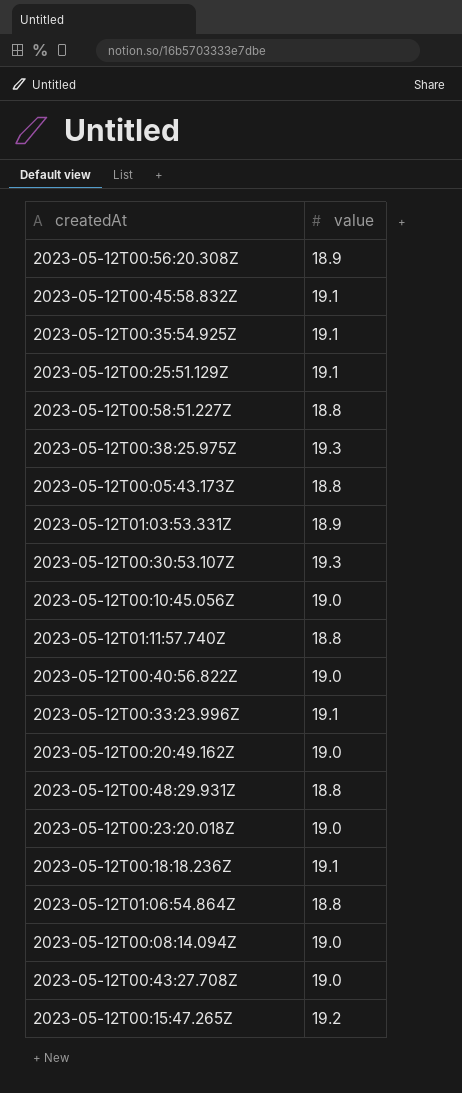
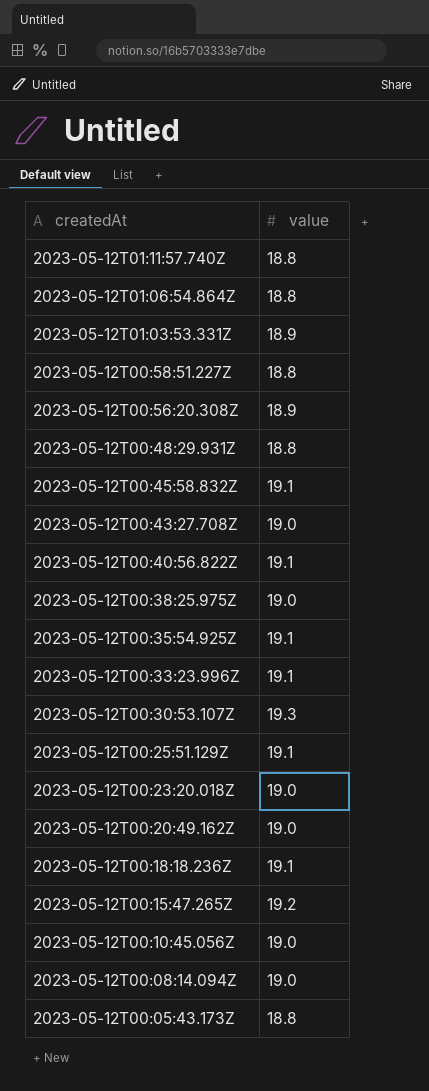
row order: none -> createdAt descending
2023-05-12T00:40:56.822Z | value: 19.0 -> 19.1
2023-05-12T00:38:25.975Z | value: 19.3 -> 19.0

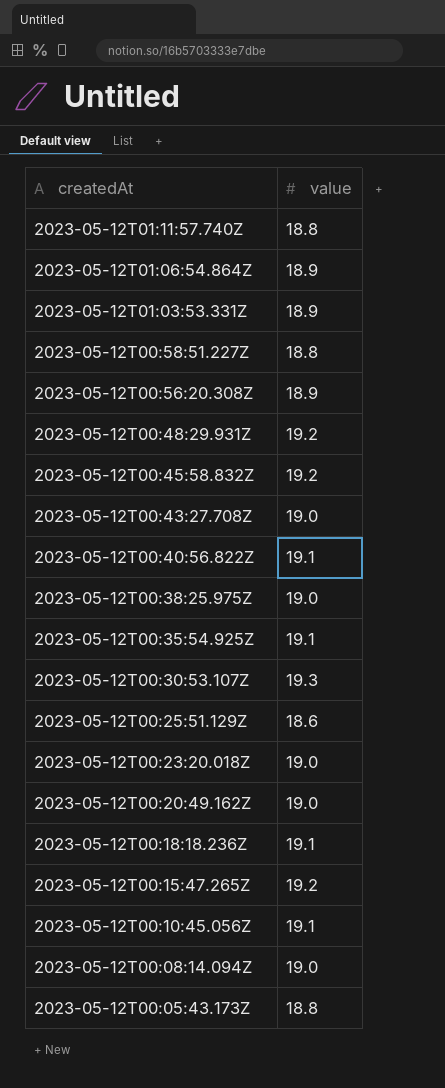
row 2023-05-12T00:33:23.996Z: 19.1 -> none
2023-05-12T01:06:54.864Z | value: 18.8 -> 18.9
2023-05-12T00:48:29.931Z | value: 18.8 -> 19.2
2023-05-12T00:45:58.832Z | value: 19.1 -> 19.2
2023-05-12T00:25:51.129Z | value: 19.1 -> 18.6
2023-05-12T00:10:45.056Z | value: 19.0 -> 19.1

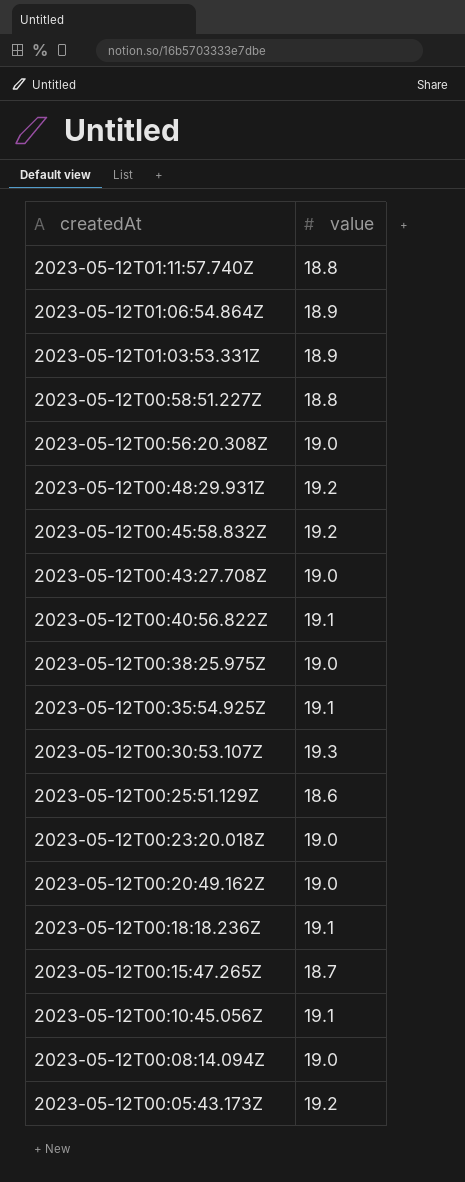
2023-05-12T00:56:20.308Z | value: 18.9 -> 19.0
2023-05-12T00:15:47.265Z | value: 19.2 -> 18.7
2023-05-12T00:05:43.173Z | value: 18.8 -> 19.2

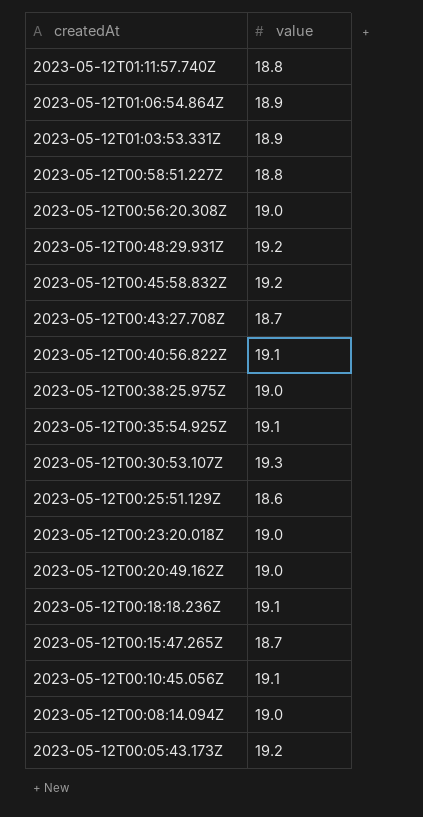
2023-05-12T00:43:27.708Z | value: 19.0 -> 18.7

